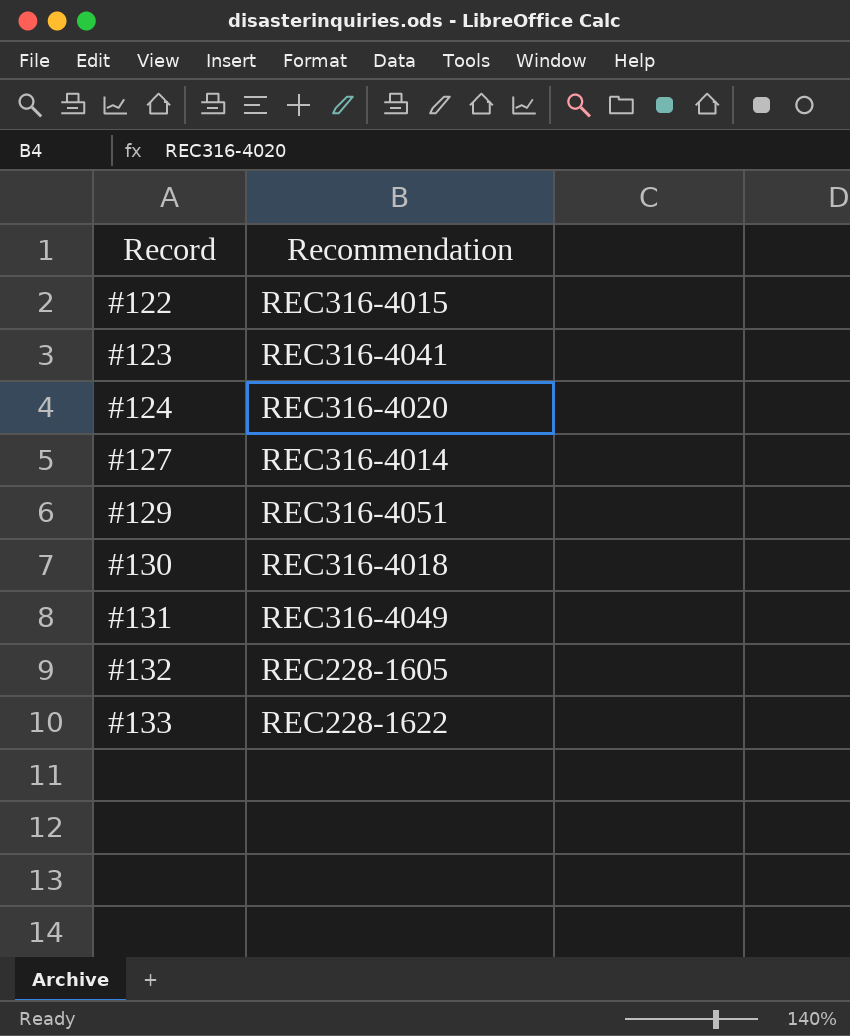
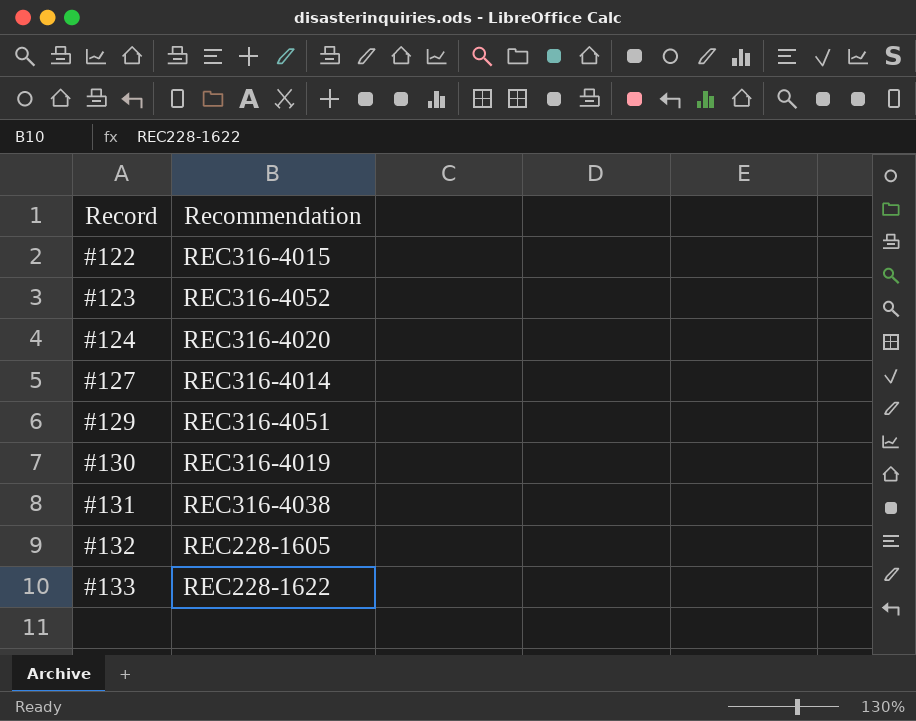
#123 | Recommendation: REC316-4041 -> REC316-4052
#130 | Recommendation: REC316-4018 -> REC316-4019
#131 | Recommendation: REC316-4049 -> REC316-4038

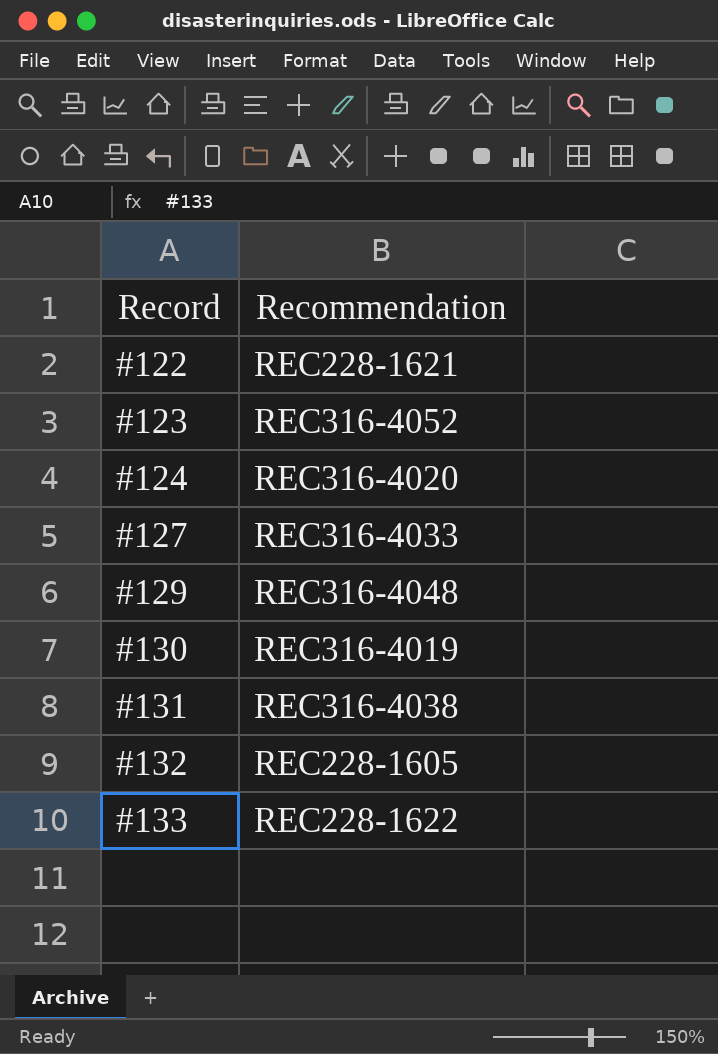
#122 | Recommendation: REC316-4015 -> REC228-1621
#127 | Recommendation: REC316-4014 -> REC316-4033
#129 | Recommendation: REC316-4051 -> REC316-4048

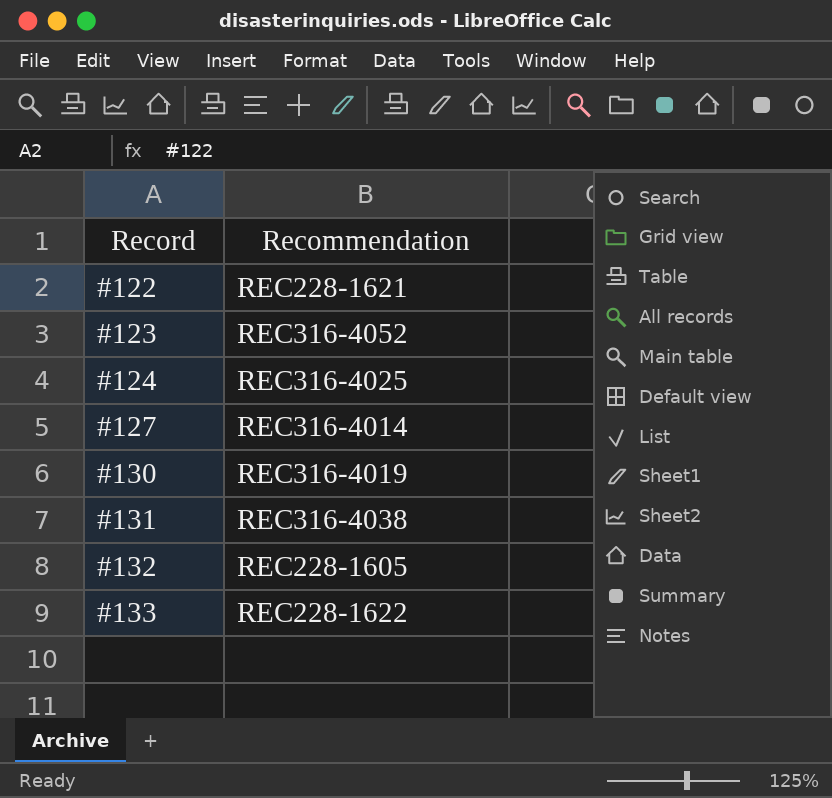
row #129: REC316-4048 -> none
#124 | Recommendation: REC316-4020 -> REC316-4025
#127 | Recommendation: REC316-4033 -> REC316-4014

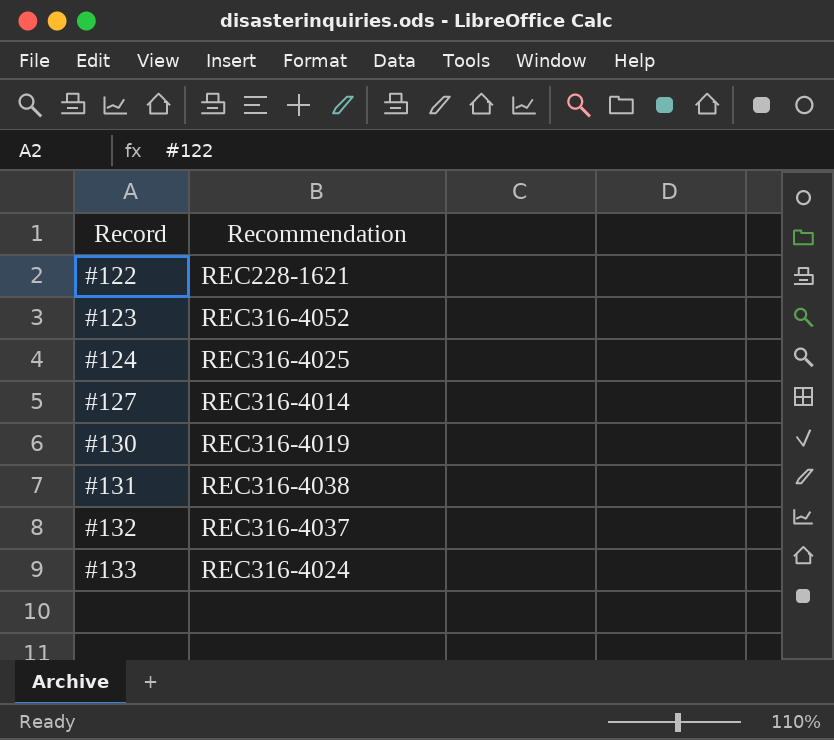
#132 | Recommendation: REC228-1605 -> REC316-4037
#133 | Recommendation: REC228-1622 -> REC316-4024

